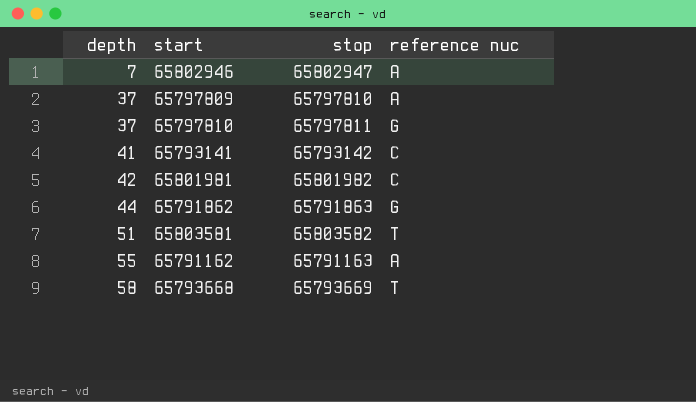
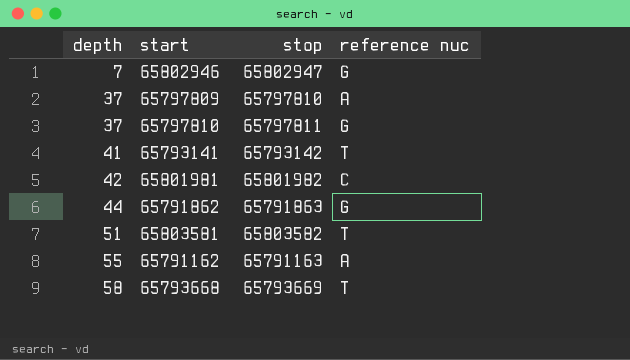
65802946 | reference nuc: A -> G
65793141 | reference nuc: C -> T

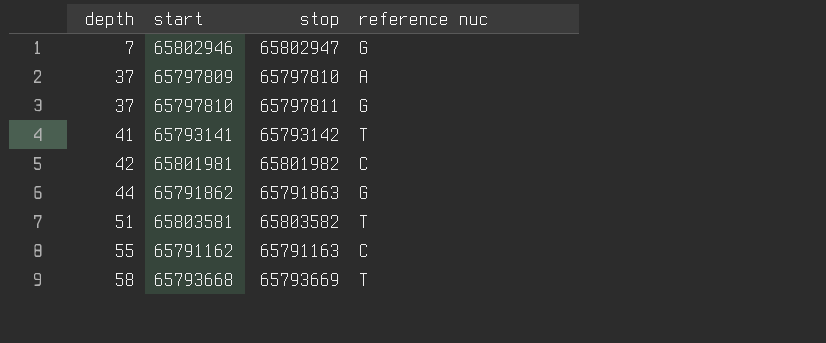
65791162 | reference nuc: A -> C

